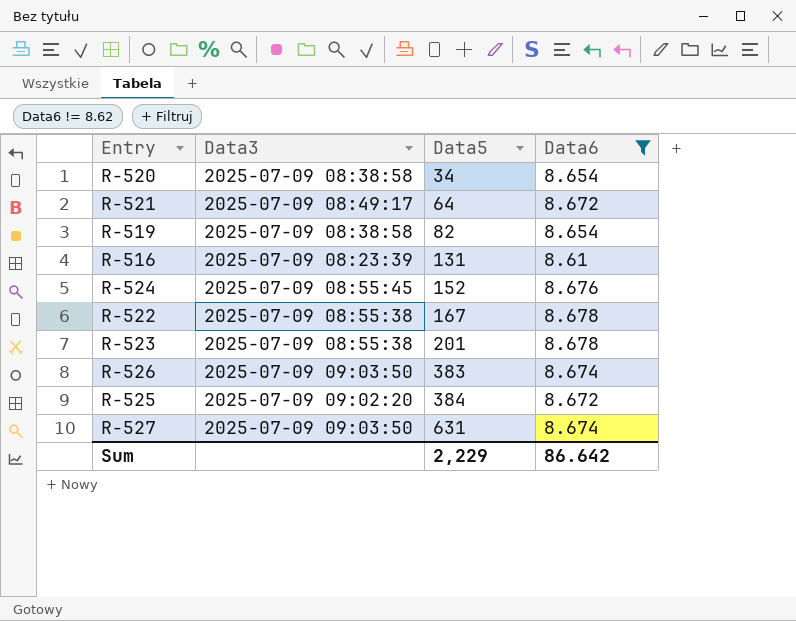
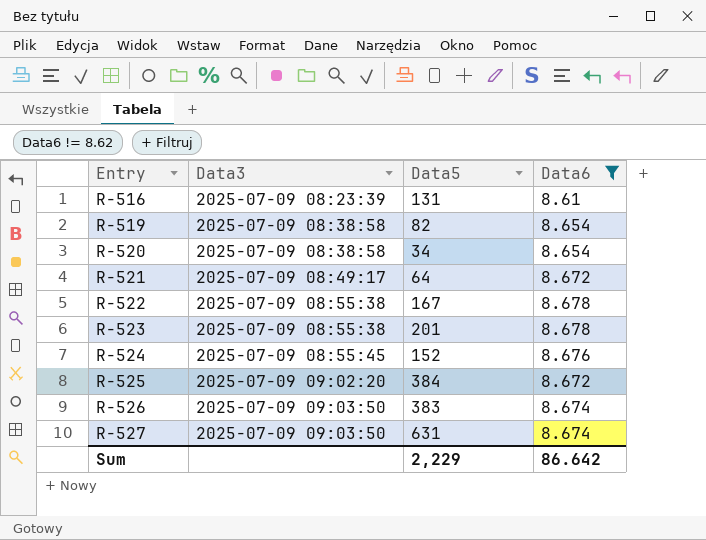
row order: Data5 ascending -> Entry ascending

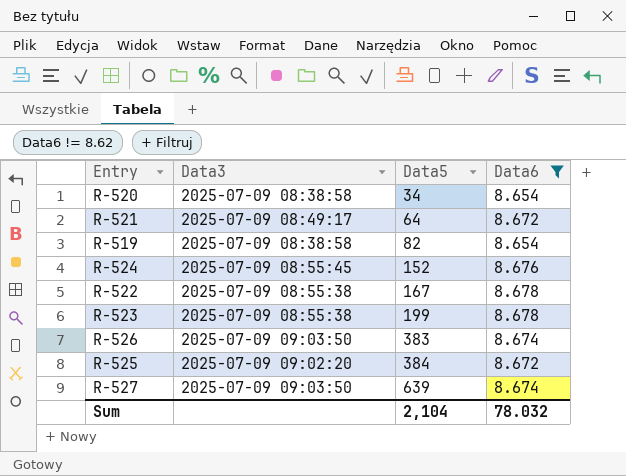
row order: Entry ascending -> Data5 ascending
row R-516: 2025-07-09 08:23:39 | 131 | 8.61 -> none
R-523 | Data5: 201 -> 199
R-527 | Data5: 631 -> 639
Sum | Data5: 2,229 -> 2,104
Sum | Data6: 86.642 -> 78.032

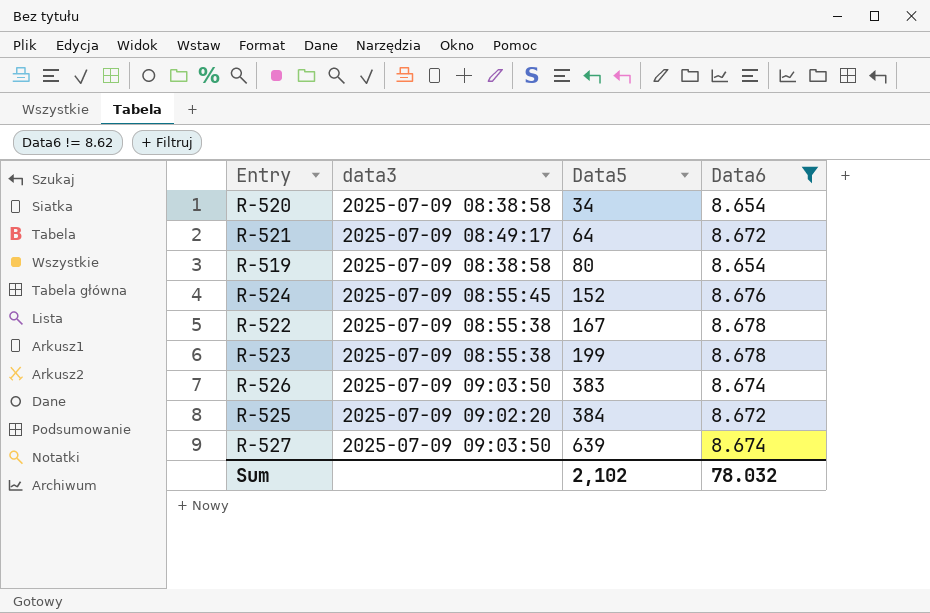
column name: Data3 -> data3
R-519 | Data5: 82 -> 80
Sum | Data5: 2,104 -> 2,102

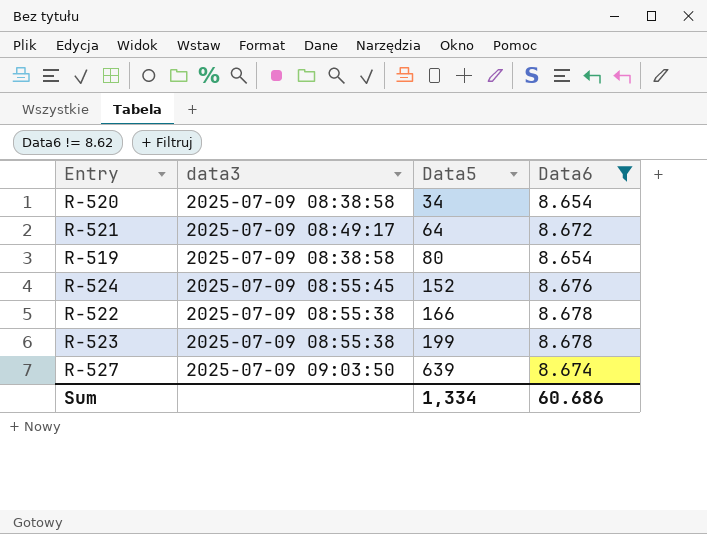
row R-526: 2025-07-09 09:03:50 | 383 | 8.674 -> none
row R-525: 2025-07-09 09:02:20 | 384 | 8.672 -> none
R-522 | Data5: 167 -> 166
Sum | Data5: 2,102 -> 1,334
Sum | Data6: 78.032 -> 60.686

